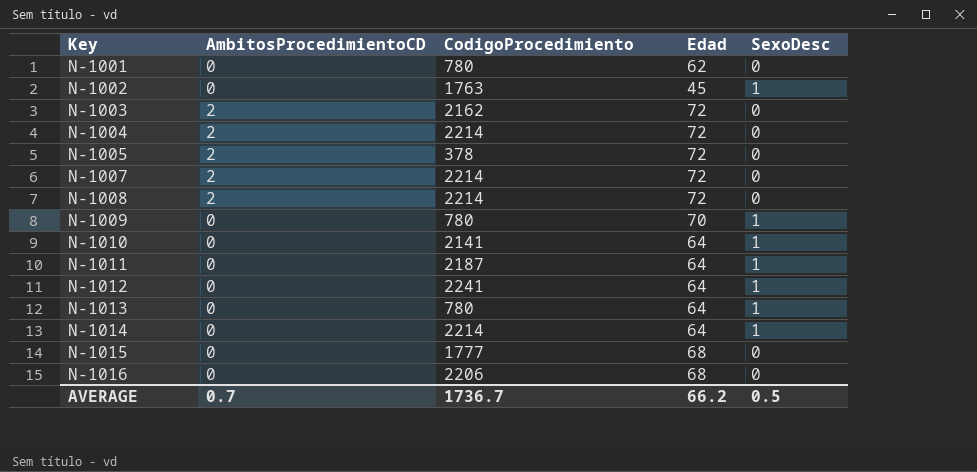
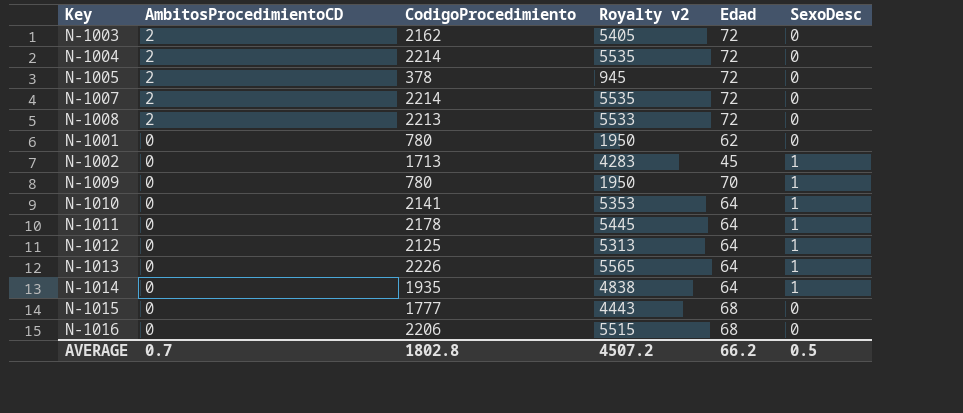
row order: Key ascending -> AmbitosProcedimientoCD descending
column Royalty v2 | formula: none -> [CodigoProcedimiento] * 2.5
N-1008 | CodigoProcedimiento: 2214 -> 2213
N-1002 | CodigoProcedimiento: 1763 -> 1713
N-1011 | CodigoProcedimiento: 2187 -> 2178
N-1012 | CodigoProcedimiento: 2241 -> 2125
N-1013 | CodigoProcedimiento: 780 -> 2226
N-1014 | CodigoProcedimiento: 2214 -> 1935
AVERAGE | CodigoProcedimiento: 1736.7 -> 1802.8

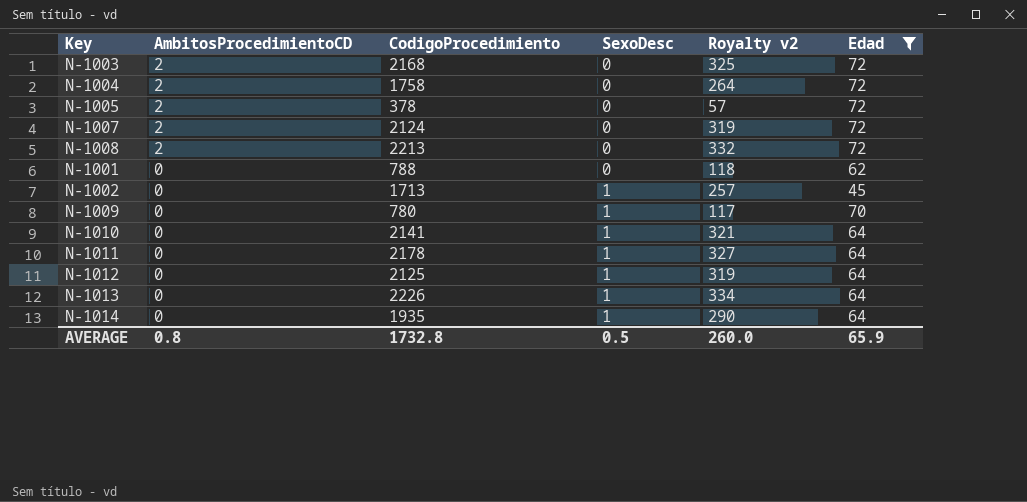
filter: none -> Edad != 68
column SexoDesc | position: 6 -> 4
column Royalty v2 | formula: [CodigoProcedimiento] * 2.5 -> [CodigoProcedimiento] * 0.15
N-1003 | CodigoProcedimiento: 2162 -> 2168
N-1004 | CodigoProcedimiento: 2214 -> 1758
N-1007 | CodigoProcedimiento: 2214 -> 2124
N-1001 | CodigoProcedimiento: 780 -> 788
AVERAGE | AmbitosProcedimientoCD: 0.7 -> 0.8
AVERAGE | CodigoProcedimiento: 1802.8 -> 1732.8
AVERAGE | Royalty v2: 4507.2 -> 260.0
AVERAGE | Edad: 66.2 -> 65.9

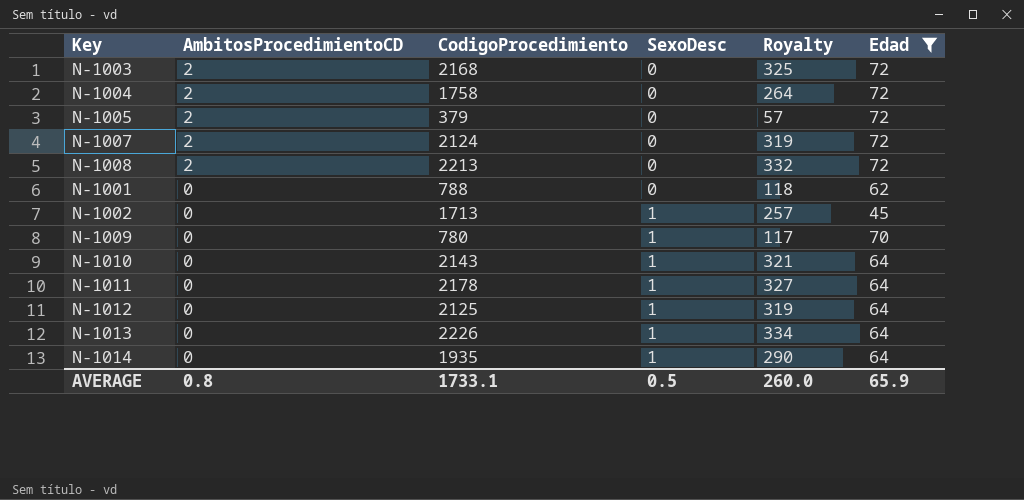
column name: Royalty v2 -> Royalty
N-1005 | CodigoProcedimiento: 378 -> 379
N-1010 | CodigoProcedimiento: 2141 -> 2143
AVERAGE | CodigoProcedimiento: 1732.8 -> 1733.1

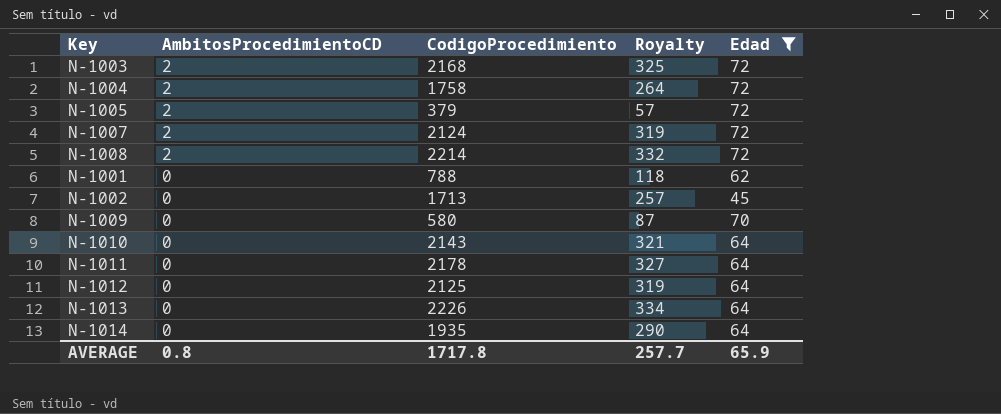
column SexoDesc | position: 4 -> none
N-1008 | CodigoProcedimiento: 2213 -> 2214
N-1009 | CodigoProcedimiento: 780 -> 580
N-1009 | Royalty: 117 -> 87
AVERAGE | CodigoProcedimiento: 1733.1 -> 1717.8
AVERAGE | Royalty: 260.0 -> 257.7

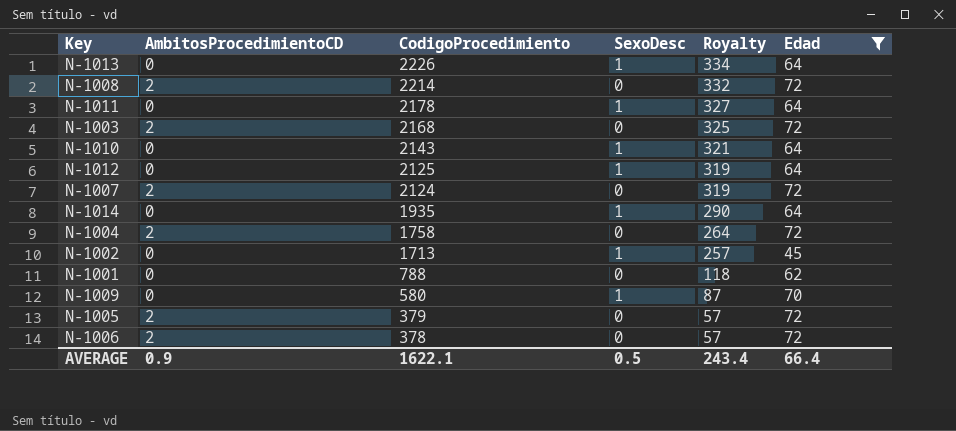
row order: AmbitosProcedimientoCD descending -> CodigoProcedimiento descending
column SexoDesc | position: none -> 4
row N-1006: none -> 2 | 378 | 0 | 57 | 72
AVERAGE | AmbitosProcedimientoCD: 0.8 -> 0.9
AVERAGE | CodigoProcedimiento: 1717.8 -> 1622.1
AVERAGE | Royalty: 257.7 -> 243.4
AVERAGE | Edad: 65.9 -> 66.4

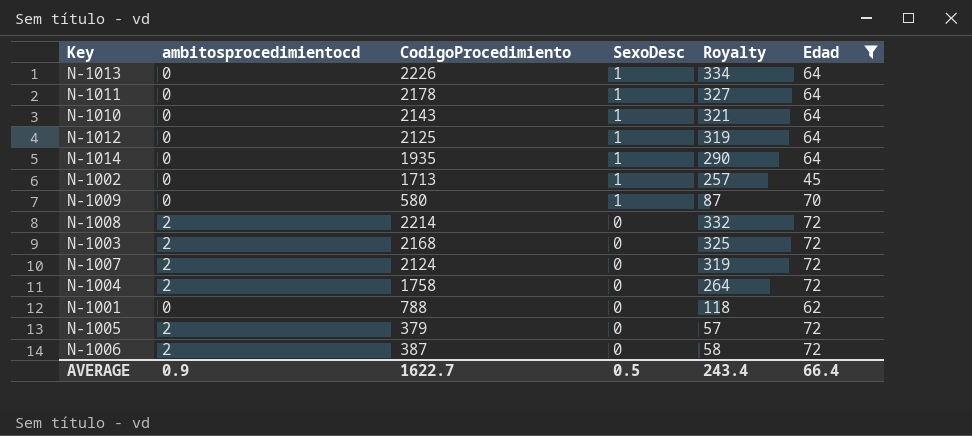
row order: CodigoProcedimiento descending -> SexoDesc descending
column name: AmbitosProcedimientoCD -> ambitosprocedimientocd
N-1006 | CodigoProcedimiento: 378 -> 387
N-1006 | Royalty: 57 -> 58
AVERAGE | CodigoProcedimiento: 1622.1 -> 1622.7

